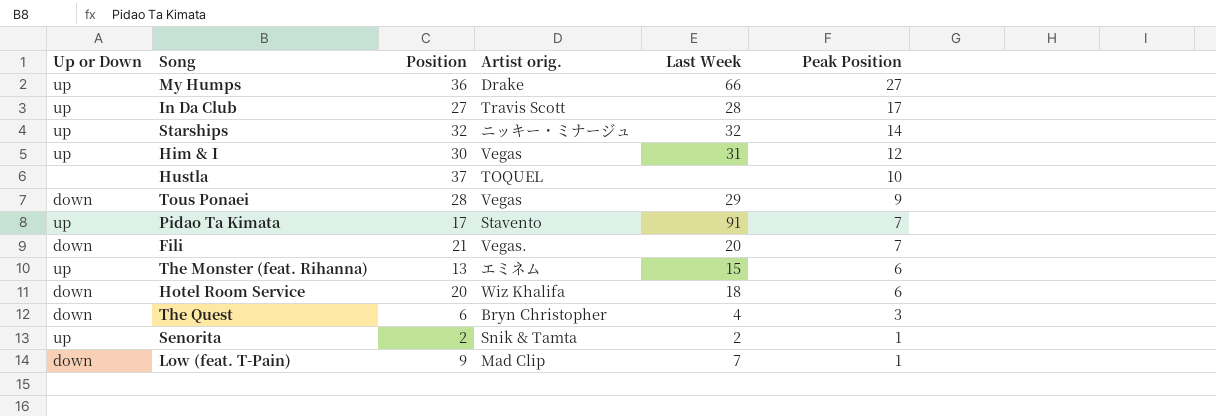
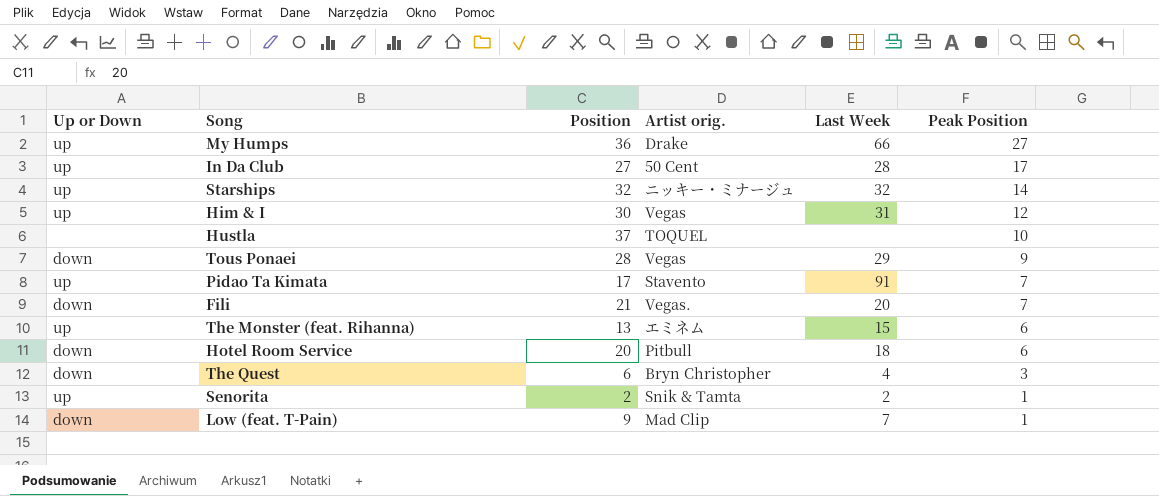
In Da Club | Artist orig.: Travis Scott -> 50 Cent
Hotel Room Service | Artist orig.: Wiz Khalifa -> Pitbull

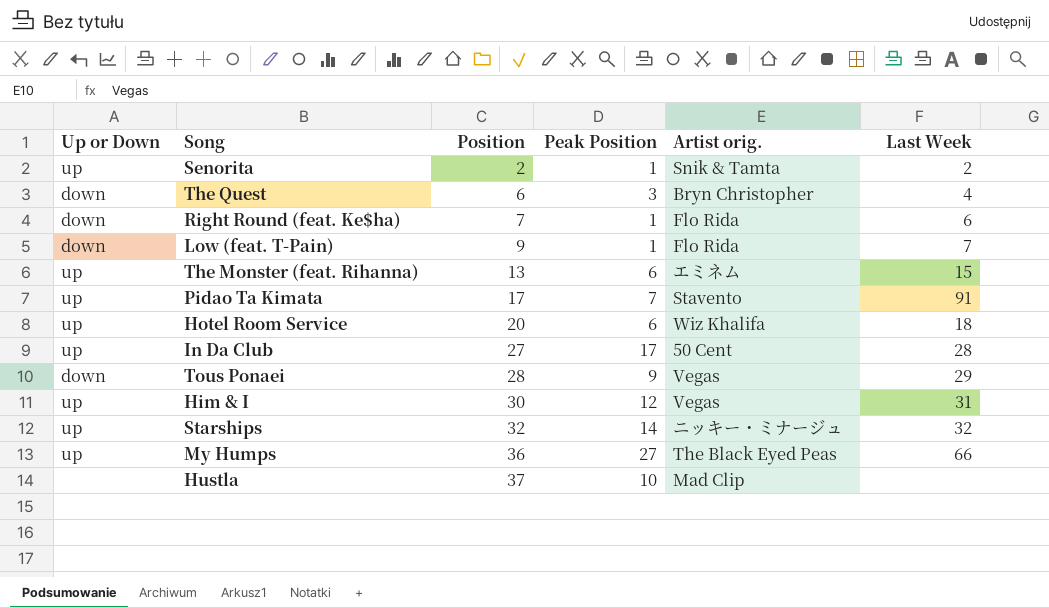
row order: Peak Position descending -> Position ascending
column Peak Position | position: 6 -> 4
row Fili: down | 21 | Vegas. | 20 | 7 -> none
row Right Round (feat. Ke$ha): none -> down | 7 | 1 | Flo Rida | 6
Low (feat. T-Pain) | Artist orig.: Mad Clip -> Flo Rida
Hotel Room Service | Up or Down: down -> up
Hotel Room Service | Artist orig.: Pitbull -> Wiz Khalifa
My Humps | Artist orig.: Drake -> The Black Eyed Peas
Hustla | Artist orig.: TOQUEL -> Mad Clip

